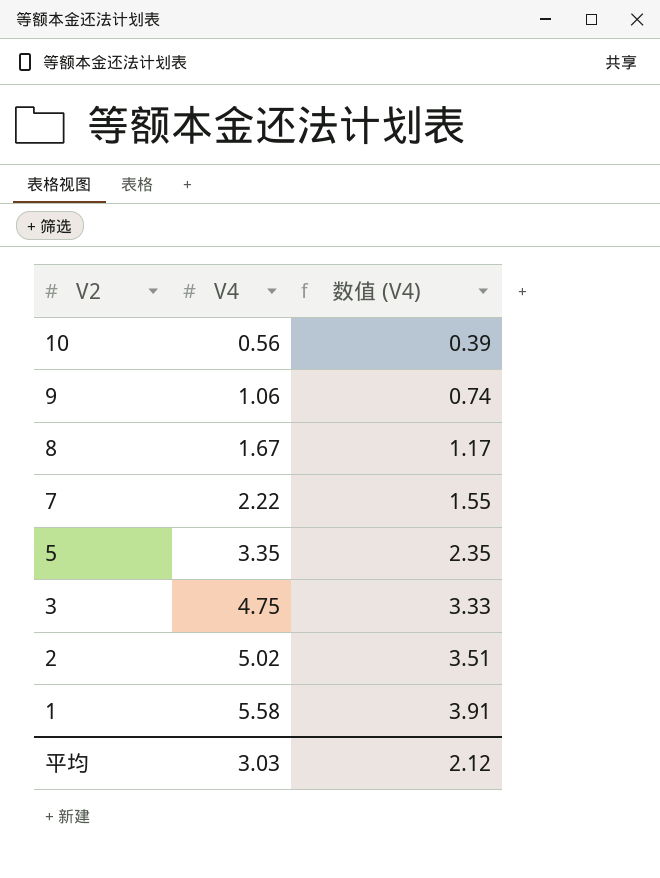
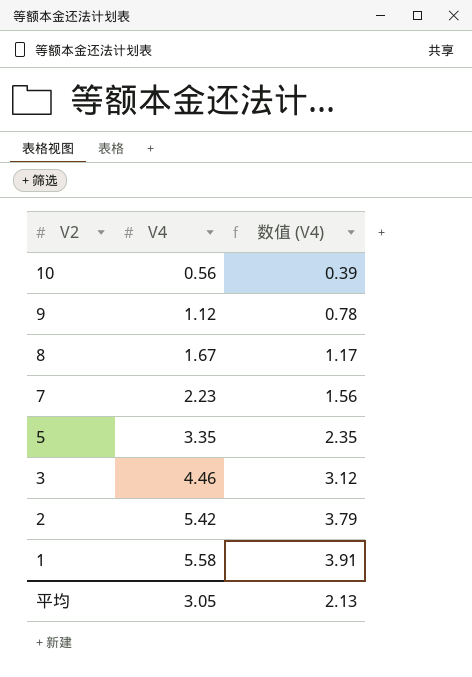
9 | V4: 1.06 -> 1.12
9 | 数值 (V4): 0.74 -> 0.78
7 | V4: 2.22 -> 2.23
7 | 数值 (V4): 1.55 -> 1.56
3 | V4: 4.75 -> 4.46
3 | 数值 (V4): 3.33 -> 3.12
2 | V4: 5.02 -> 5.42
2 | 数值 (V4): 3.51 -> 3.79
平均 | V4: 3.03 -> 3.05
平均 | 数值 (V4): 2.12 -> 2.13

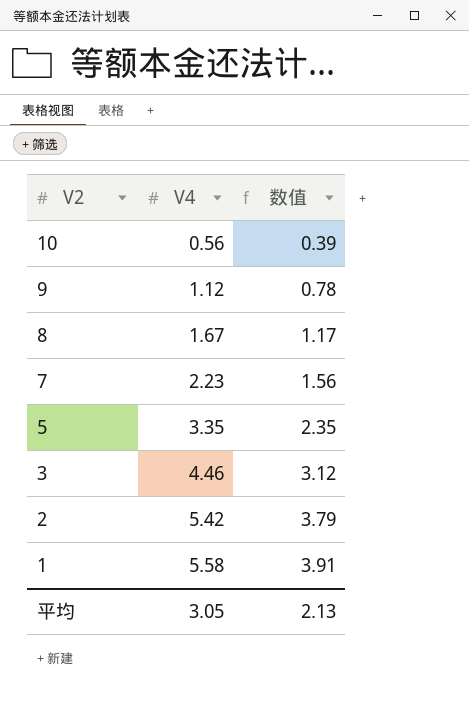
column name: 数值 (V4) -> 数值

